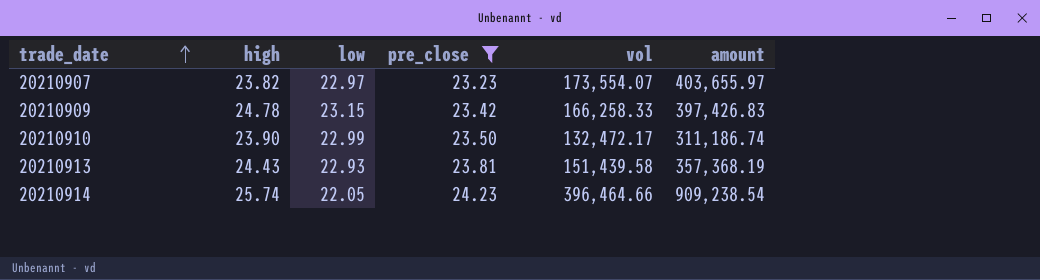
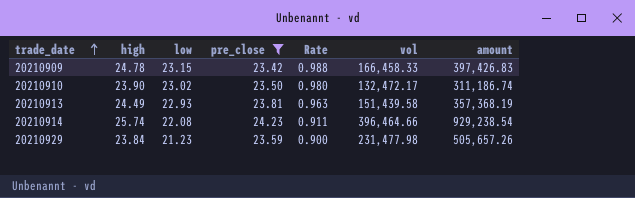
column Rate | formula: none -> [low] / [pre_close]
row 20210907: 23.82 | 22.97 | 23.23 | 173,554.07 | 403,655.97 -> none
20210909 | vol: 166,258.33 -> 166,458.33
20210910 | low: 22.99 -> 23.02
20210913 | high: 24.43 -> 24.49
20210914 | low: 22.05 -> 22.08
20210914 | amount: 909,238.54 -> 929,238.54
row 20210929: none -> 23.84 | 21.23 | 23.59 | 0.900 | 231,477.98 | 505,657.26

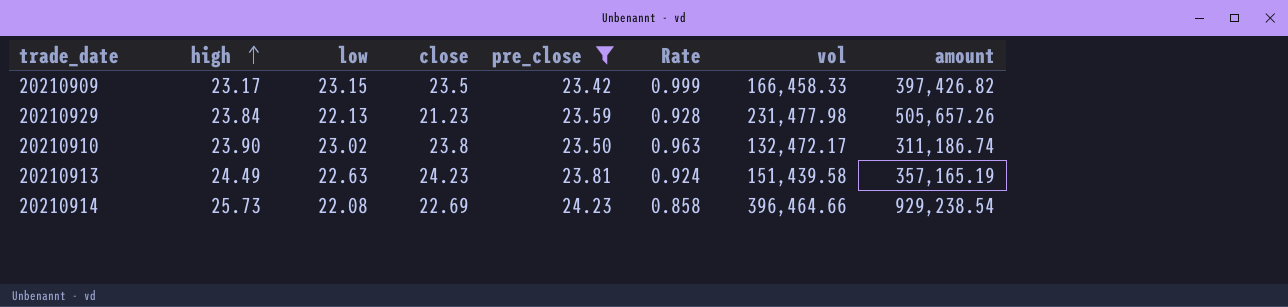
row order: trade_date ascending -> high ascending
column close | position: none -> 4
column Rate | formula: [low] / [pre_close] -> [low] / [high]
20210909 | high: 24.78 -> 23.17
20210909 | amount: 397,426.83 -> 397,426.82
20210929 | low: 21.23 -> 22.13
20210913 | low: 22.93 -> 22.63
20210913 | amount: 357,368.19 -> 357,165.19
20210914 | high: 25.74 -> 25.73

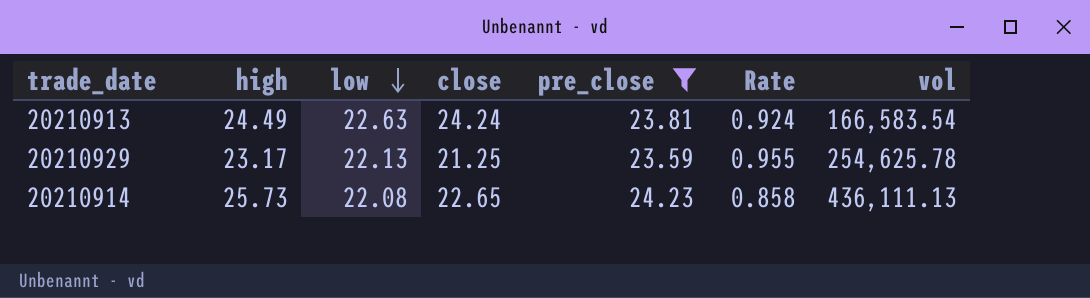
row order: high ascending -> low descending
column amount | position: 8 -> none
row 20210909: 23.17 | 23.15 | 23.5 | 23.42 | 0.999 | 166,458.33 | 397,426.82 -> none
row 20210910: 23.90 | 23.02 | 23.8 | 23.50 | 0.963 | 132,472.17 | 311,186.74 -> none
20210913 | close: 24.23 -> 24.24
20210913 | vol: 151,439.58 -> 166,583.54
20210929 | high: 23.84 -> 23.17
20210929 | close: 21.23 -> 21.25
20210929 | Rate: 0.928 -> 0.955
20210929 | vol: 231,477.98 -> 254,625.78
20210914 | close: 22.69 -> 22.65
20210914 | vol: 396,464.66 -> 436,111.13

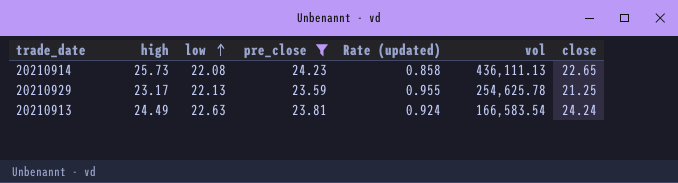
row order: low descending -> low ascending
column name: Rate -> Rate (updated)
column close | position: 4 -> 7

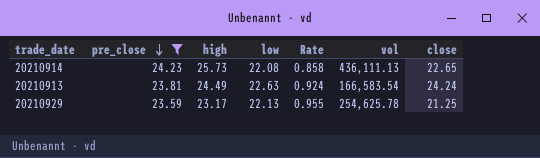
row order: low ascending -> pre_close descending
column pre_close | position: 4 -> 2
column name: Rate (updated) -> Rate

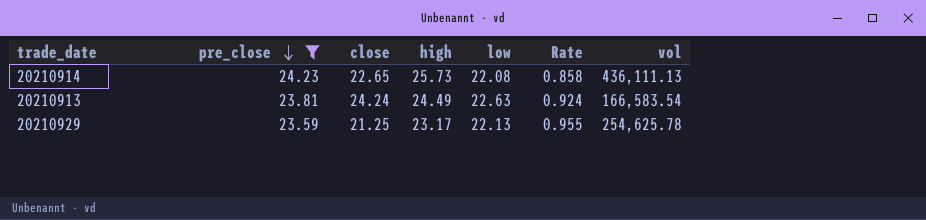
column close | position: 7 -> 3

